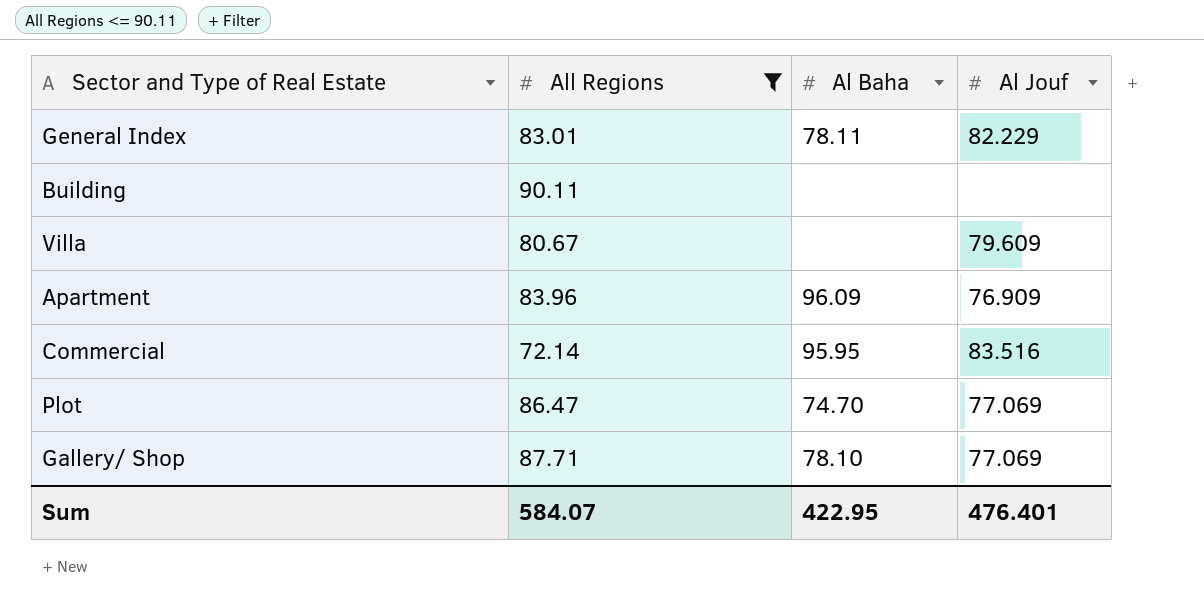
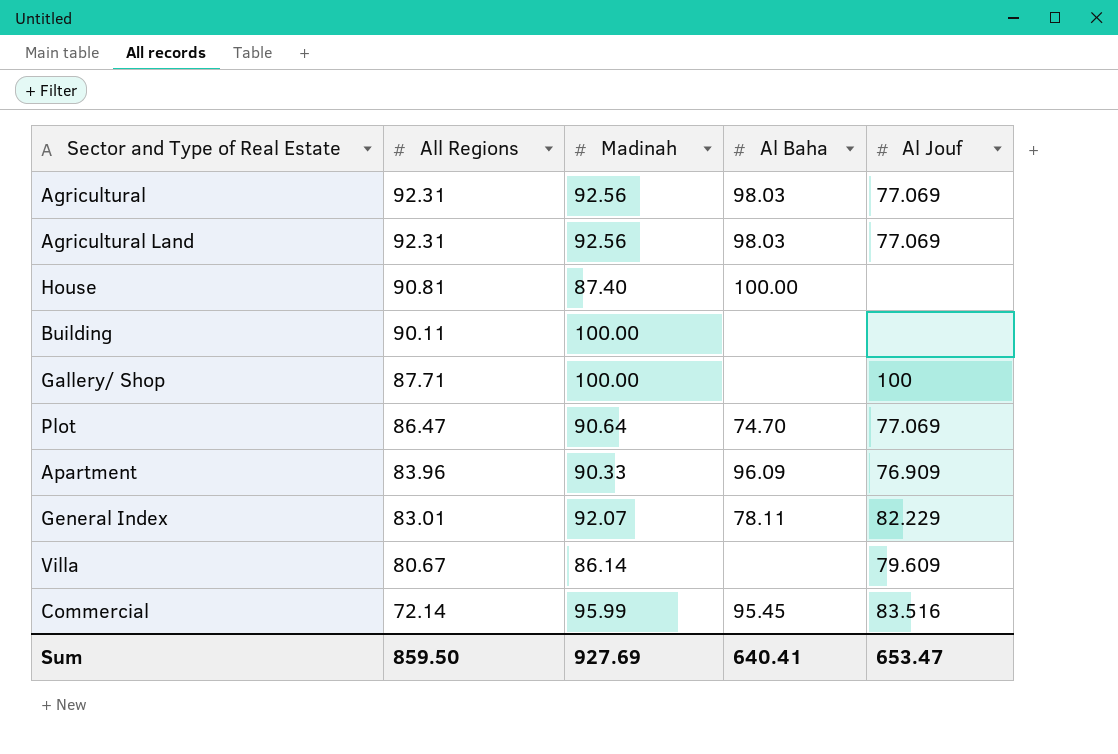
filter: All Regions <= 90.11 -> none
row order: none -> All Regions descending
column Madinah | position: none -> 3
Gallery/ Shop | Al Baha: 78.10 -> none
Gallery/ Shop | Al Jouf: 77.069 -> 100
Commercial | Al Baha: 95.95 -> 95.45
Sum | All Regions: 584.07 -> 859.50
Sum | Al Baha: 422.95 -> 640.41
Sum | Al Jouf: 476.401 -> 653.47

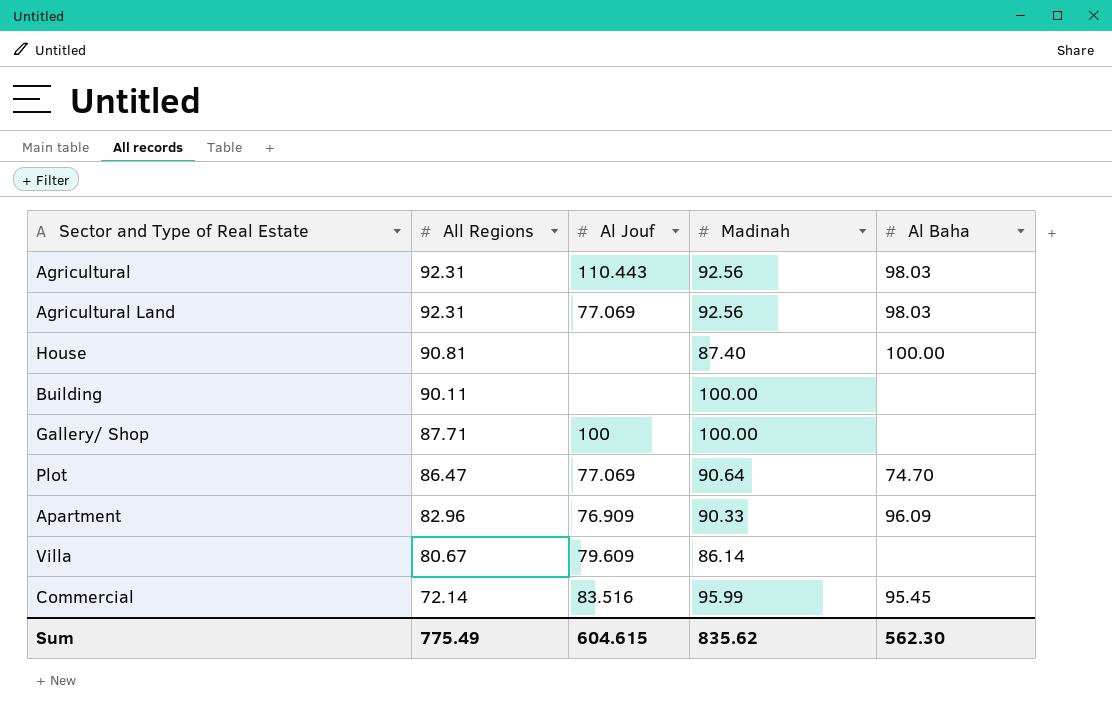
column Al Jouf | position: 5 -> 3
row General Index: 83.01 | 92.07 | 78.11 | 82.229 -> none
Agricultural | Al Jouf: 77.069 -> 110.443
Apartment | All Regions: 83.96 -> 82.96
Sum | All Regions: 859.50 -> 775.49
Sum | Al Jouf: 653.47 -> 604.615
Sum | Madinah: 927.69 -> 835.62
Sum | Al Baha: 640.41 -> 562.30

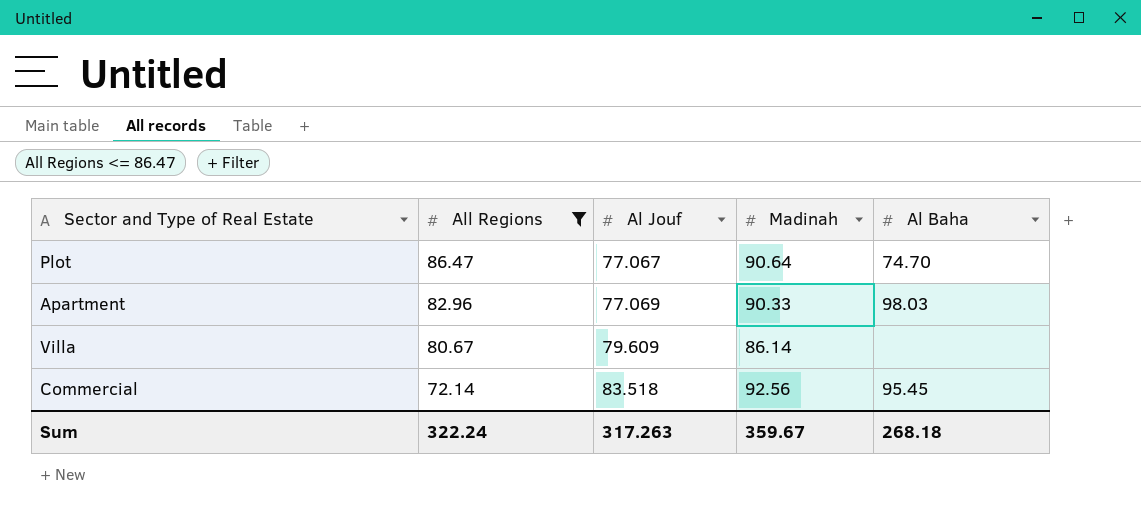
filter: none -> All Regions <= 86.47
Plot | Al Jouf: 77.069 -> 77.067
Apartment | Al Jouf: 76.909 -> 77.069
Apartment | Al Baha: 96.09 -> 98.03
Commercial | Al Jouf: 83.516 -> 83.518
Commercial | Madinah: 95.99 -> 92.56
Sum | All Regions: 775.49 -> 322.24
Sum | Al Jouf: 604.615 -> 317.263
Sum | Madinah: 835.62 -> 359.67
Sum | Al Baha: 562.30 -> 268.18

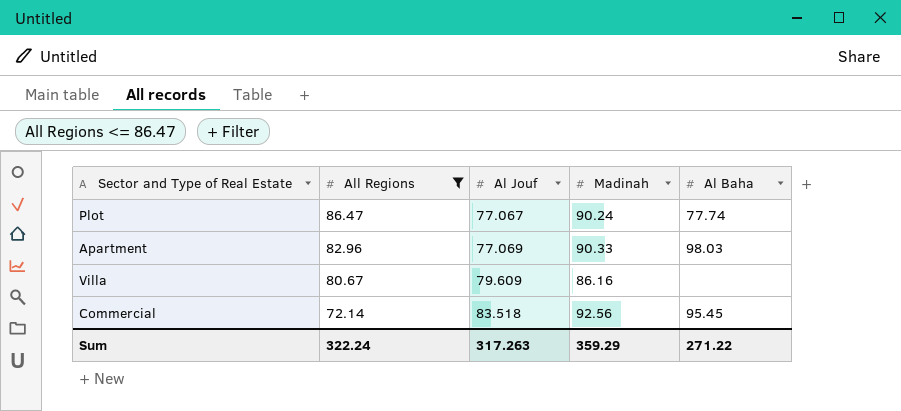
Plot | Madinah: 90.64 -> 90.24
Plot | Al Baha: 74.70 -> 77.74
Villa | Madinah: 86.14 -> 86.16
Sum | Madinah: 359.67 -> 359.29
Sum | Al Baha: 268.18 -> 271.22

